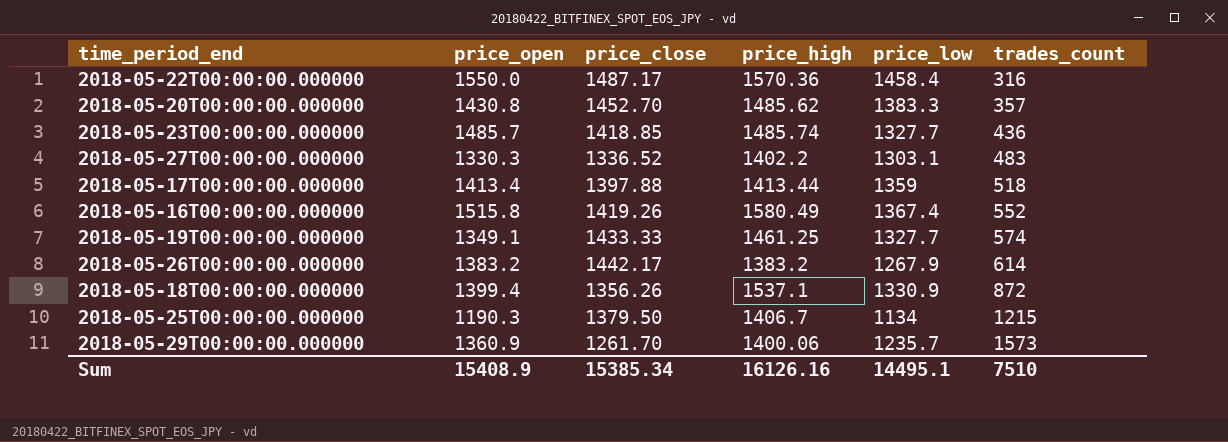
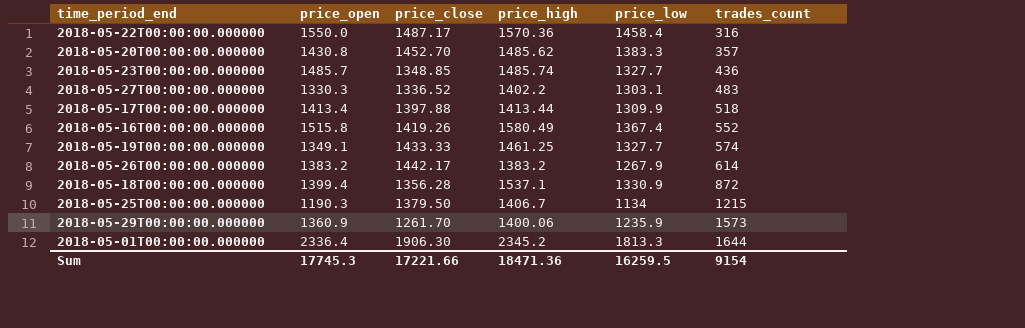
2018-05-23T00:00:00.000000 | price_close: 1418.85 -> 1348.85
2018-05-17T00:00:00.000000 | price_low: 1359 -> 1309.9
2018-05-18T00:00:00.000000 | price_close: 1356.26 -> 1356.28
2018-05-29T00:00:00.000000 | price_low: 1235.7 -> 1235.9
row 2018-05-01T00:00:00.000000: none -> 2336.4 | 1906.30 | 2345.2 | 1813.3 | 1644
Sum | price_open: 15408.9 -> 17745.3
Sum | price_close: 15385.34 -> 17221.66
Sum | price_high: 16126.16 -> 18471.36
Sum | price_low: 14495.1 -> 16259.5
Sum | trades_count: 7510 -> 9154

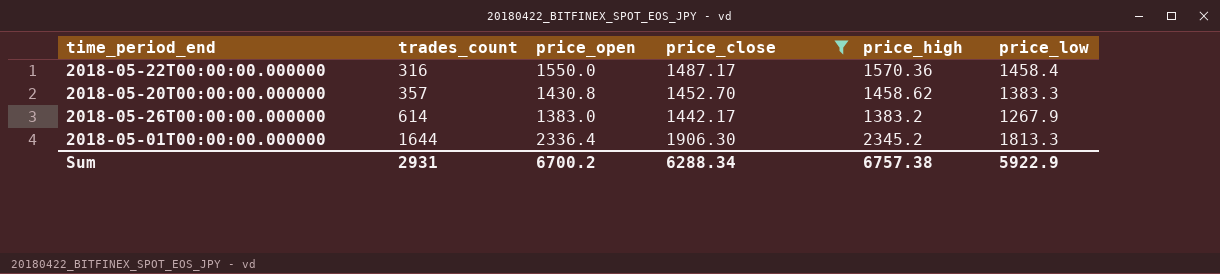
filter: none -> price_close >= 1442.17
column trades_count | position: 6 -> 2
2018-05-20T00:00:00.000000 | price_high: 1485.62 -> 1458.62
2018-05-26T00:00:00.000000 | price_open: 1383.2 -> 1383.0
Sum | trades_count: 9154 -> 2931
Sum | price_open: 17745.3 -> 6700.2
Sum | price_close: 17221.66 -> 6288.34
Sum | price_high: 18471.36 -> 6757.38
Sum | price_low: 16259.5 -> 5922.9

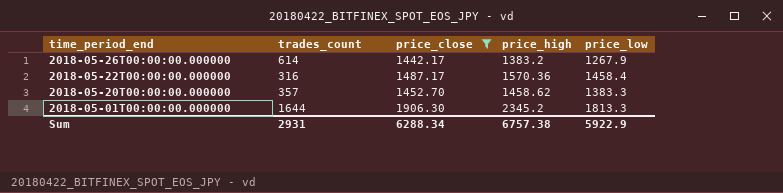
row order: trades_count ascending -> time_period_end descending
column price_open | position: 3 -> none

